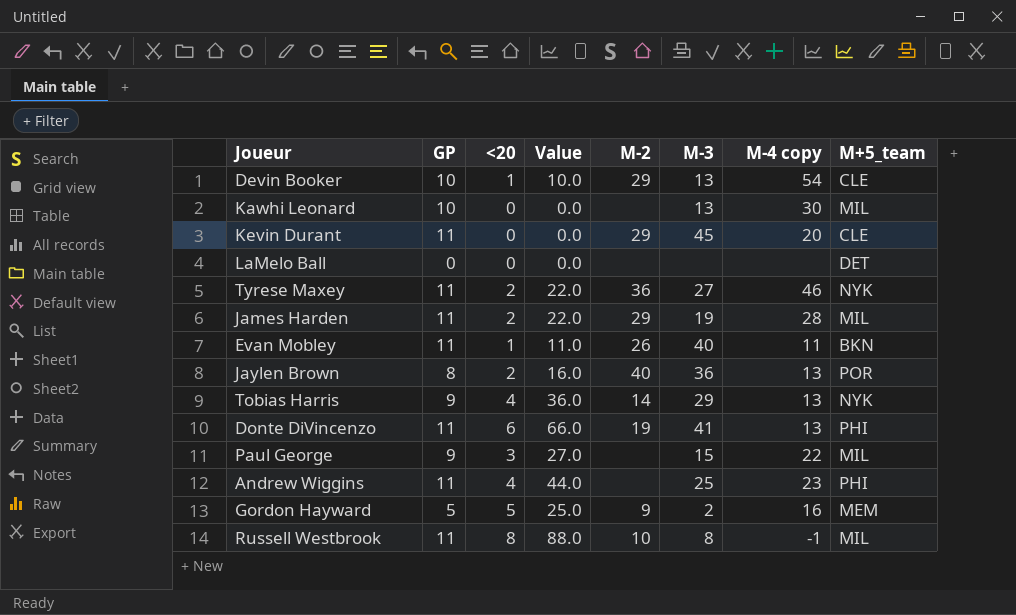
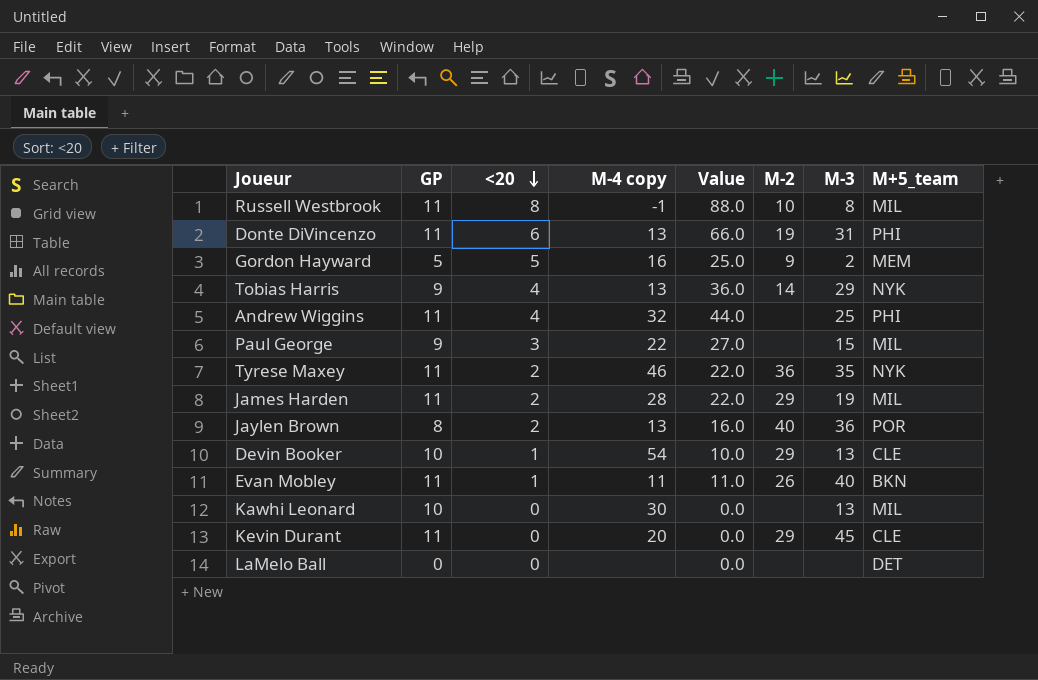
row order: none -> <20 descending
column M-4 copy | position: 7 -> 4
Donte DiVincenzo | M-3: 41 -> 31
Andrew Wiggins | M-4 copy: 23 -> 32
Tyrese Maxey | M-3: 27 -> 35

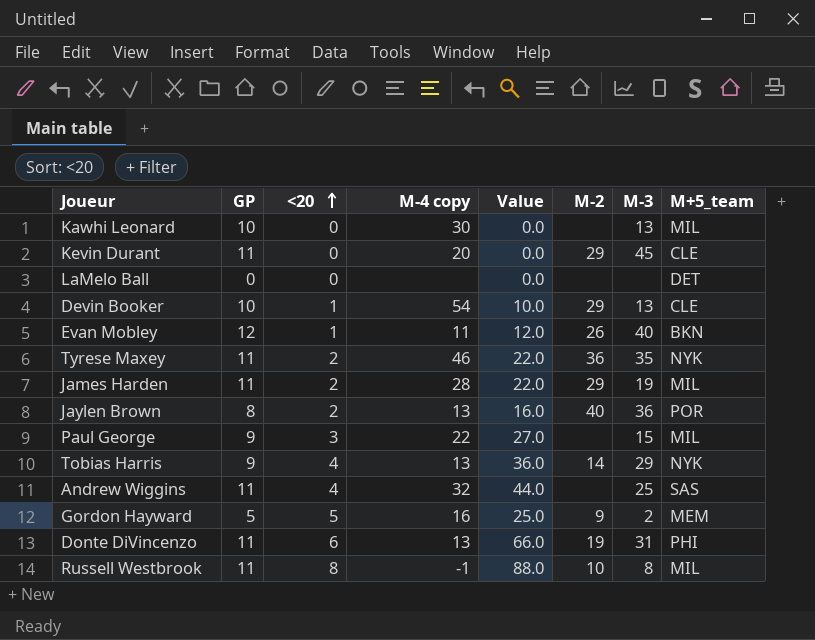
row order: <20 descending -> <20 ascending
Evan Mobley | GP: 11 -> 12
Evan Mobley | Value: 11.0 -> 12.0
Andrew Wiggins | M+5_team: PHI -> SAS

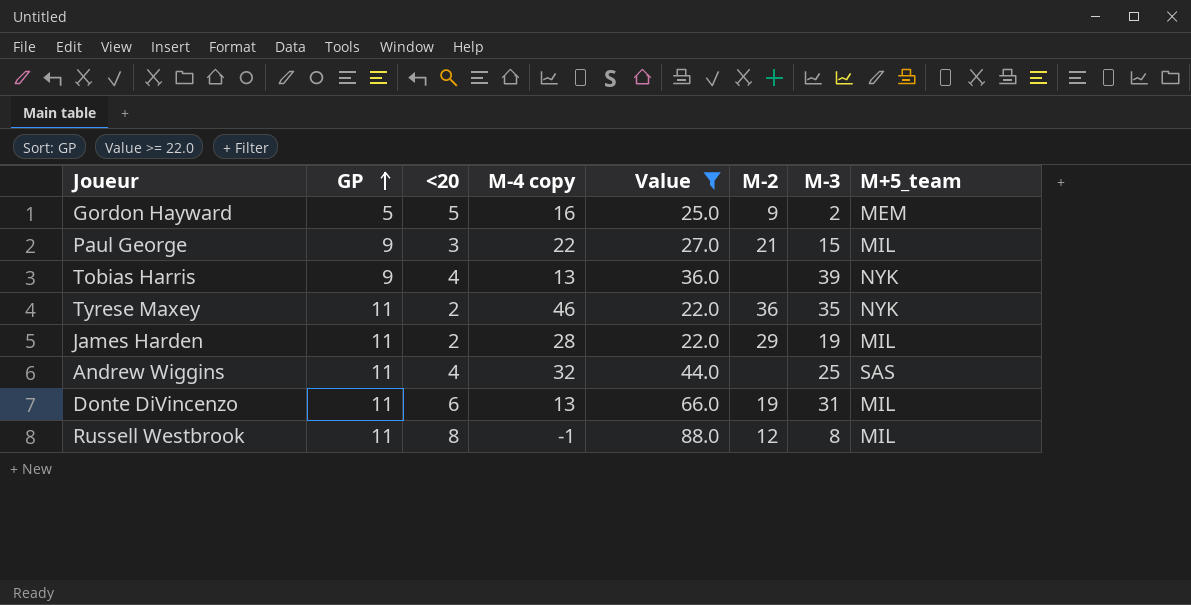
filter: none -> Value >= 22.0
row order: <20 ascending -> GP ascending
Paul George | M-2: none -> 21
Tobias Harris | M-2: 14 -> none
Tobias Harris | M-3: 29 -> 39
Donte DiVincenzo | M+5_team: PHI -> MIL
Russell Westbrook | M-2: 10 -> 12

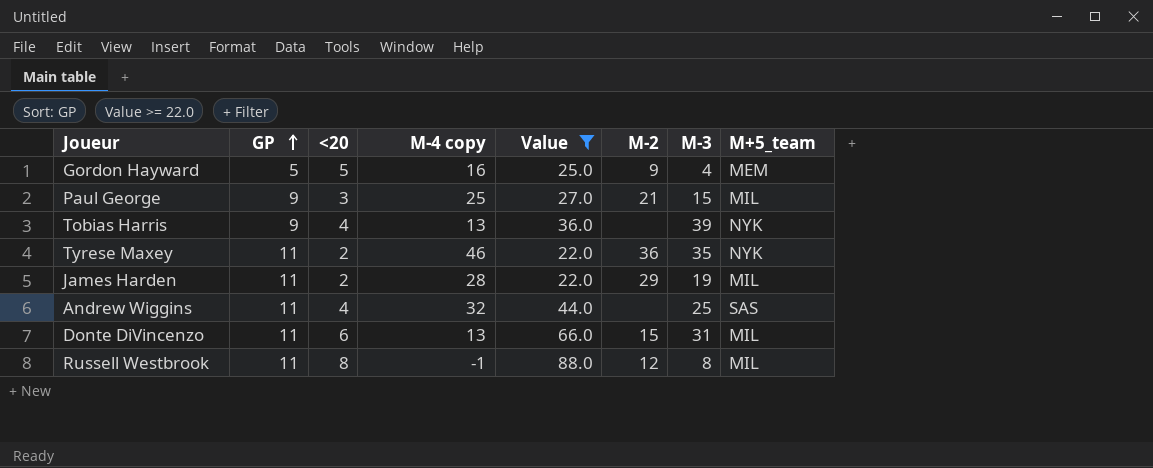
Gordon Hayward | M-3: 2 -> 4
Paul George | M-4 copy: 22 -> 25
Donte DiVincenzo | M-2: 19 -> 15

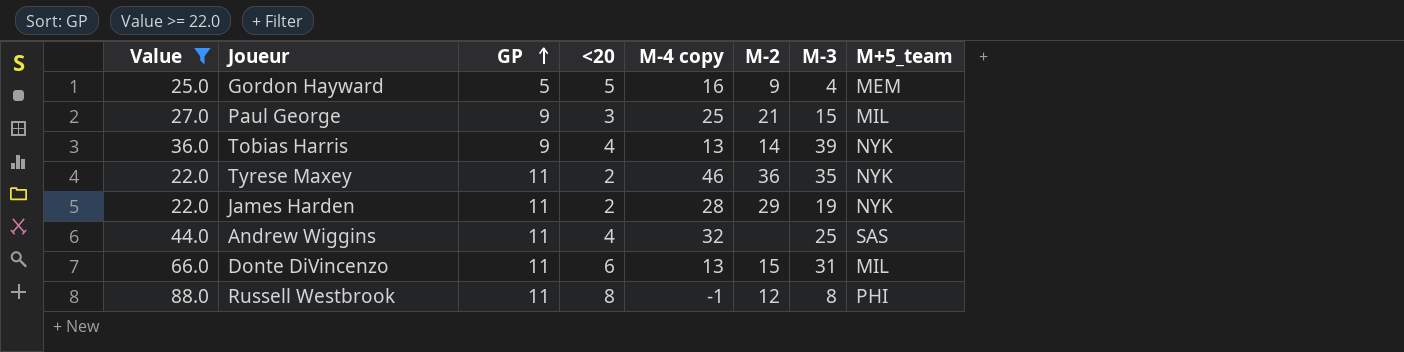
column Value | position: 5 -> 1
Tobias Harris | M-2: none -> 14
James Harden | M+5_team: MIL -> NYK
Russell Westbrook | M+5_team: MIL -> PHI

